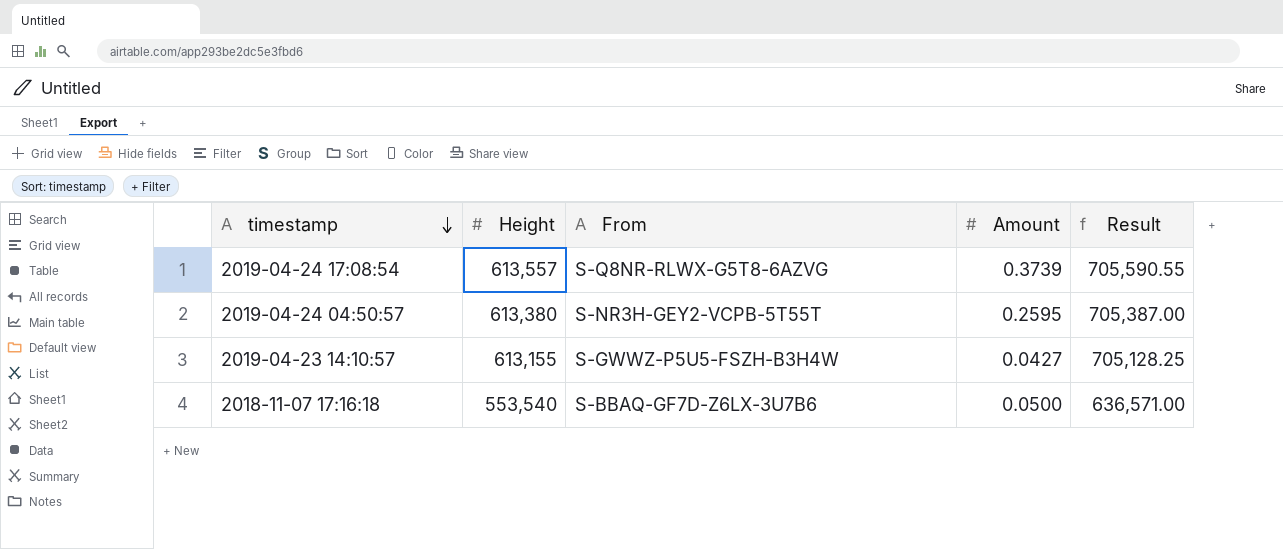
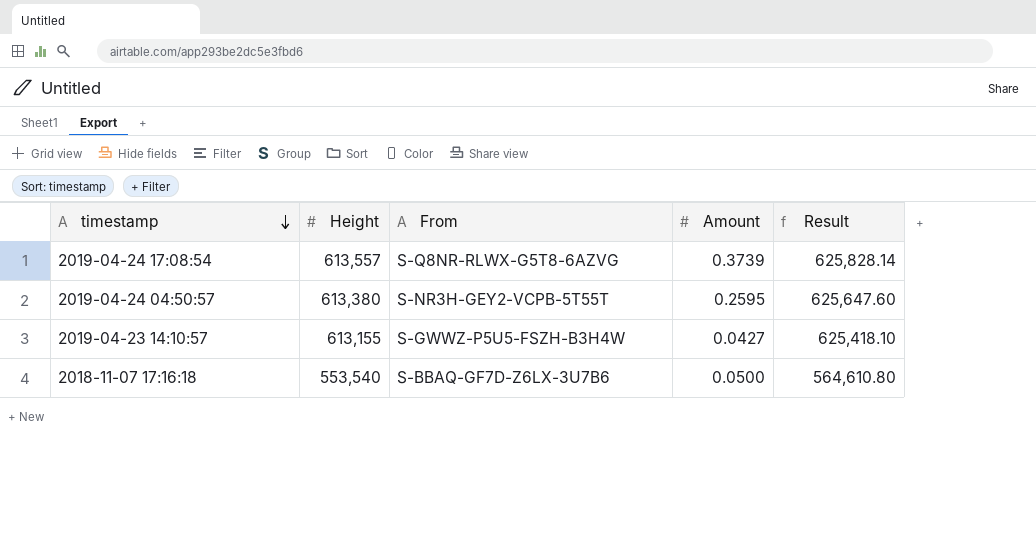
column Result | formula: [Height] * 1.15 -> [Height] * 1.02

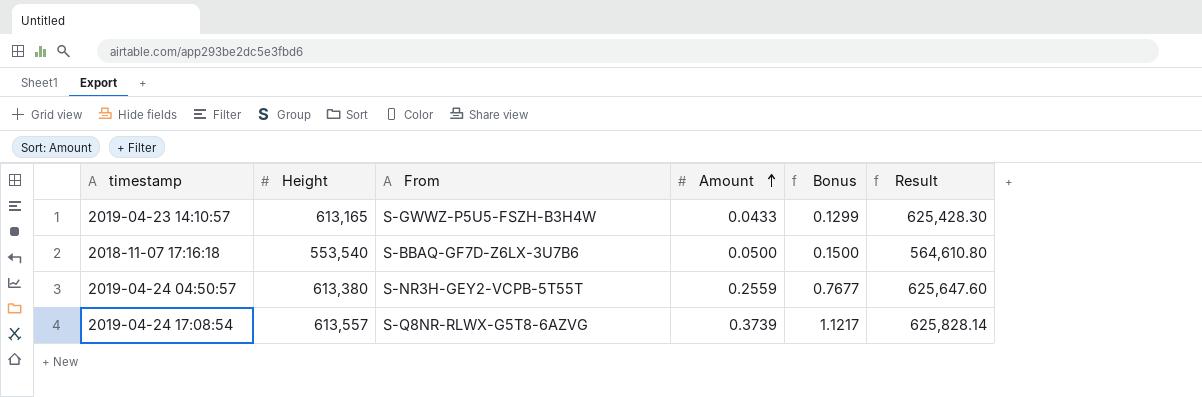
row order: timestamp descending -> Amount ascending
column Bonus | formula: none -> [Amount] * 3
2019-04-23 14:10:57 | Height: 613,155 -> 613,165
2019-04-23 14:10:57 | Amount: 0.0427 -> 0.0433
2019-04-23 14:10:57 | Result: 625,418.10 -> 625,428.30
2019-04-24 04:50:57 | Amount: 0.2595 -> 0.2559

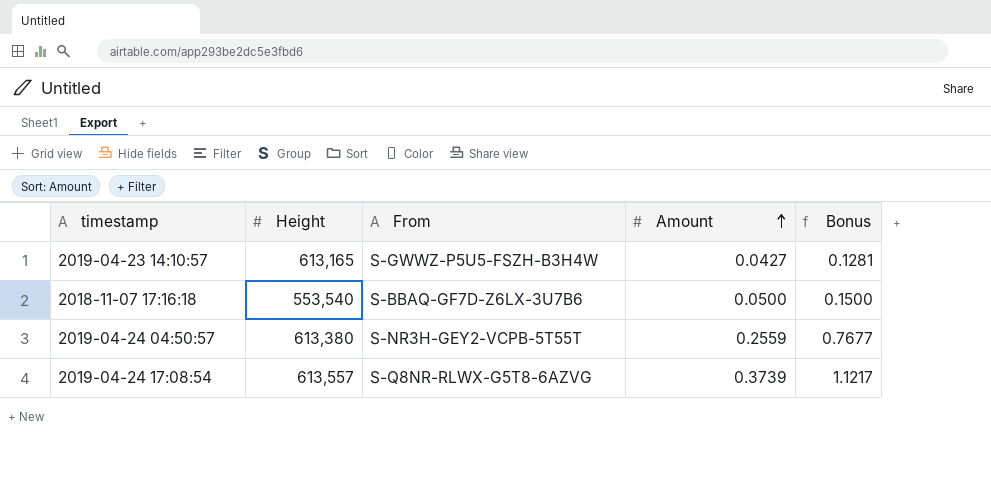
column Result | formula: [Height] * 1.02 -> none
2019-04-23 14:10:57 | Amount: 0.0433 -> 0.0427
2019-04-23 14:10:57 | Bonus: 0.1299 -> 0.1281

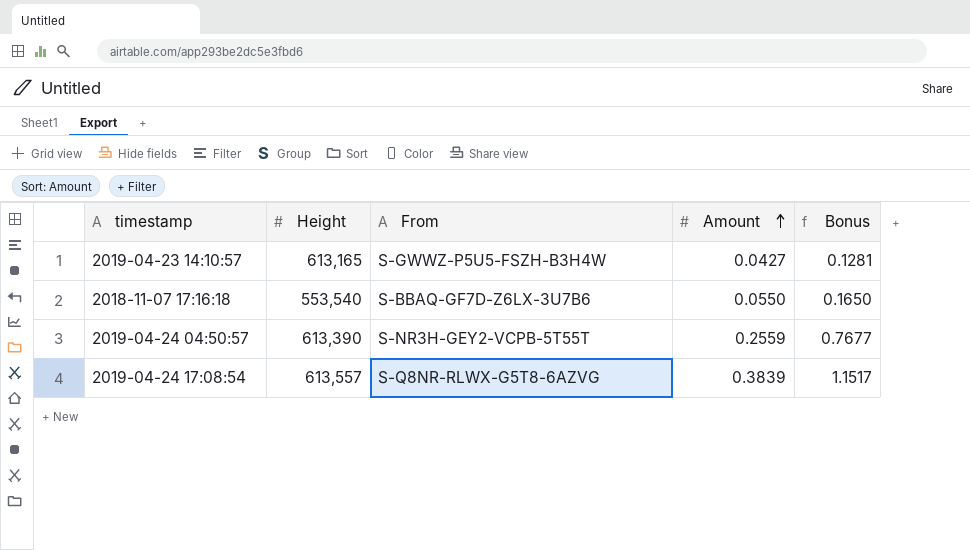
2018-11-07 17:16:18 | Amount: 0.0500 -> 0.0550
2018-11-07 17:16:18 | Bonus: 0.1500 -> 0.1650
2019-04-24 04:50:57 | Height: 613,380 -> 613,390
2019-04-24 17:08:54 | Amount: 0.3739 -> 0.3839
2019-04-24 17:08:54 | Bonus: 1.1217 -> 1.1517

